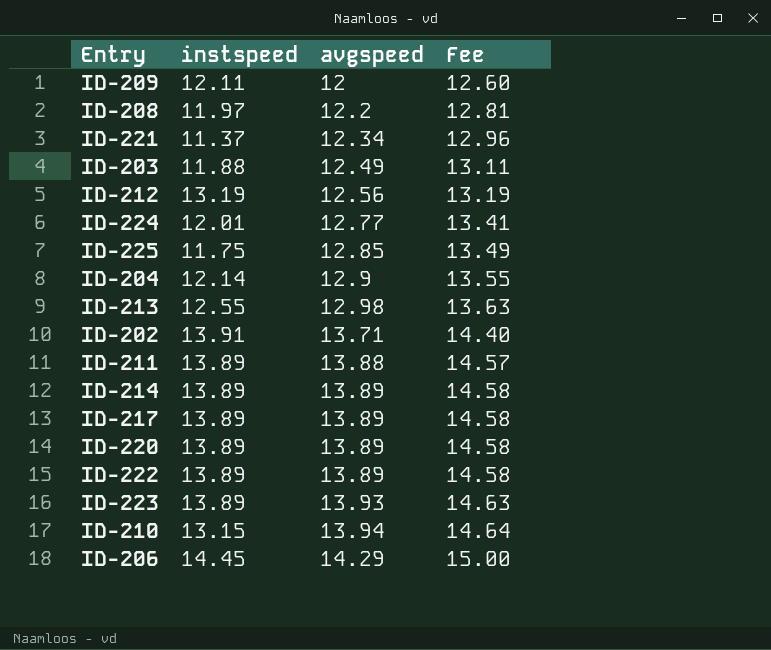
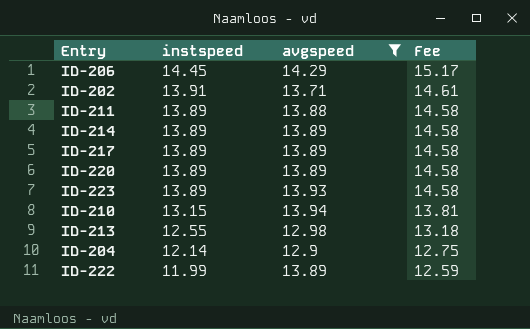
filter: none -> avgspeed >= 12.9
row order: avgspeed ascending -> instspeed descending
column Fee | formula: [avgspeed] * 1.05 -> [instspeed] * 1.05
ID-222 | instspeed: 13.89 -> 11.99

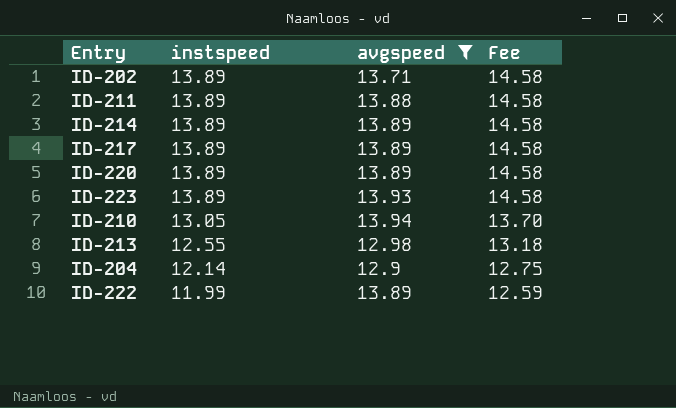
row ID-206: 14.45 | 14.29 | 15.17 -> none
ID-202 | instspeed: 13.91 -> 13.89
ID-202 | Fee: 14.61 -> 14.58
ID-210 | instspeed: 13.15 -> 13.05
ID-210 | Fee: 13.81 -> 13.70

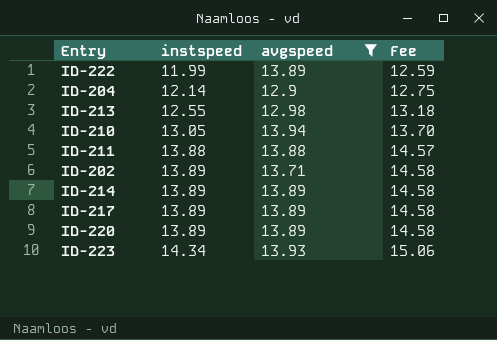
row order: instspeed descending -> instspeed ascending
ID-211 | instspeed: 13.89 -> 13.88
ID-211 | Fee: 14.58 -> 14.57
ID-223 | instspeed: 13.89 -> 14.34
ID-223 | Fee: 14.58 -> 15.06

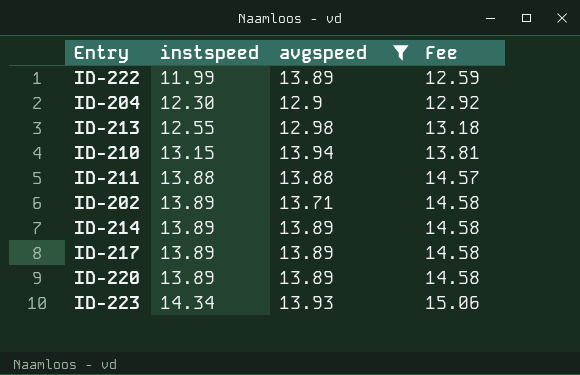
ID-204 | instspeed: 12.14 -> 12.30
ID-204 | Fee: 12.75 -> 12.92
ID-210 | instspeed: 13.05 -> 13.15
ID-210 | Fee: 13.70 -> 13.81

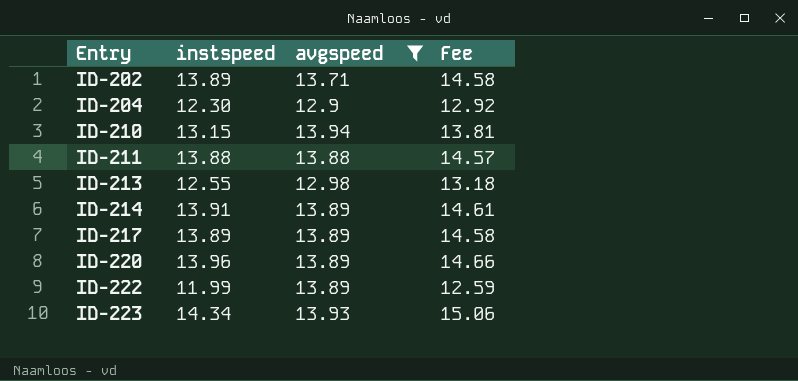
row order: instspeed ascending -> Entry ascending
ID-214 | instspeed: 13.89 -> 13.91
ID-214 | Fee: 14.58 -> 14.61
ID-220 | instspeed: 13.89 -> 13.96
ID-220 | Fee: 14.58 -> 14.66

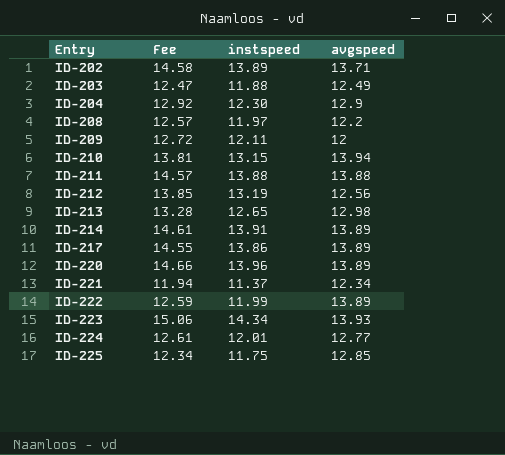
filter: avgspeed >= 12.9 -> none
column Fee | position: 4 -> 2
ID-213 | Fee: 13.18 -> 13.28
ID-213 | instspeed: 12.55 -> 12.65
ID-217 | Fee: 14.58 -> 14.55
ID-217 | instspeed: 13.89 -> 13.86

